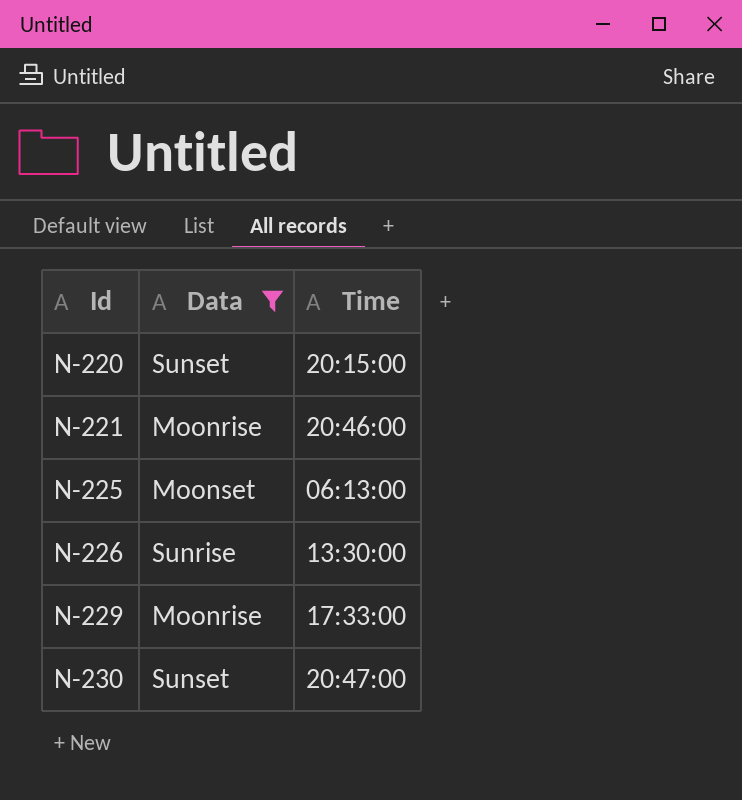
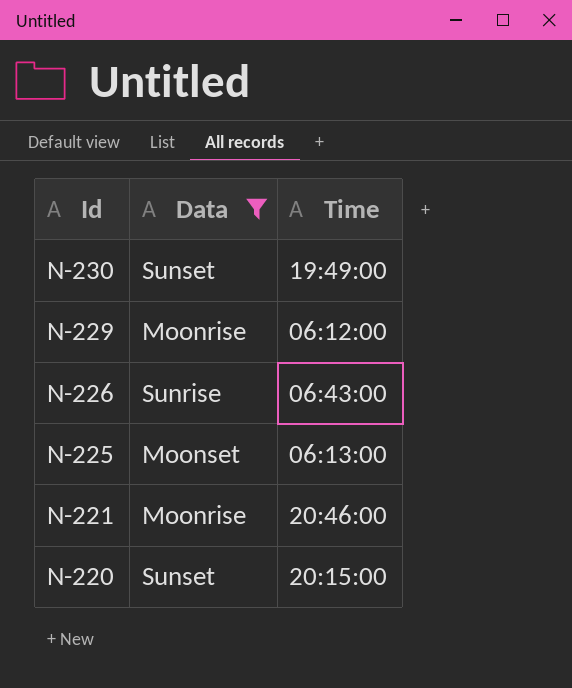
row order: Id ascending -> Id descending
N-230 | Time: 20:47:00 -> 19:49:00
N-229 | Time: 17:33:00 -> 06:12:00
N-226 | Time: 13:30:00 -> 06:43:00

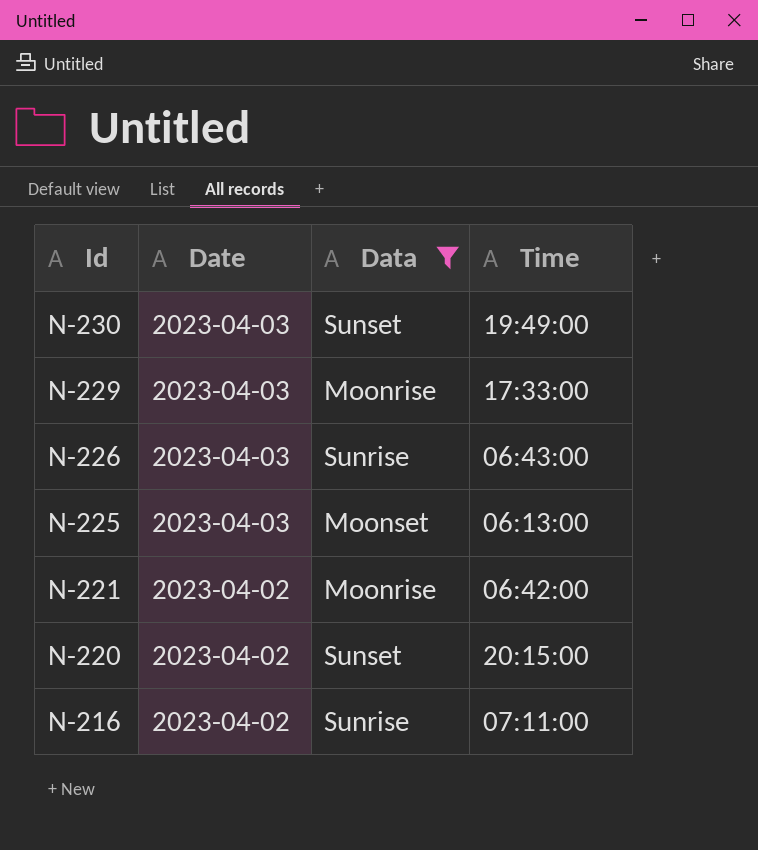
column Date | position: none -> 2
N-229 | Time: 06:12:00 -> 17:33:00
N-221 | Time: 20:46:00 -> 06:42:00
row N-216: none -> 2023-04-02 | Sunrise | 07:11:00

